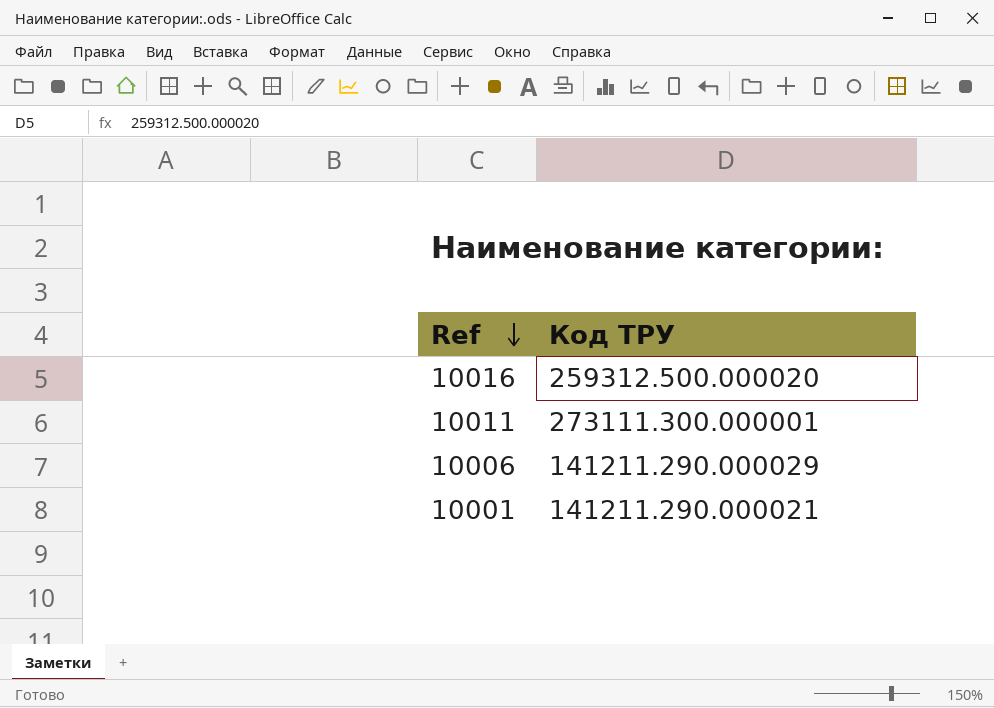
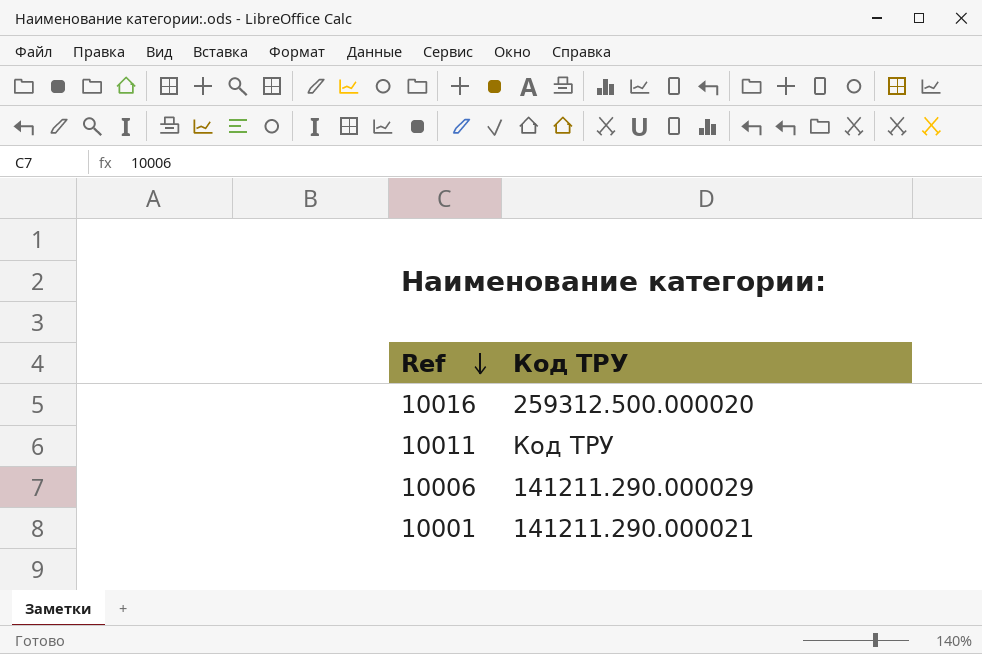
10011 | Код ТРУ: 273111.300.000001 -> Код ТРУ

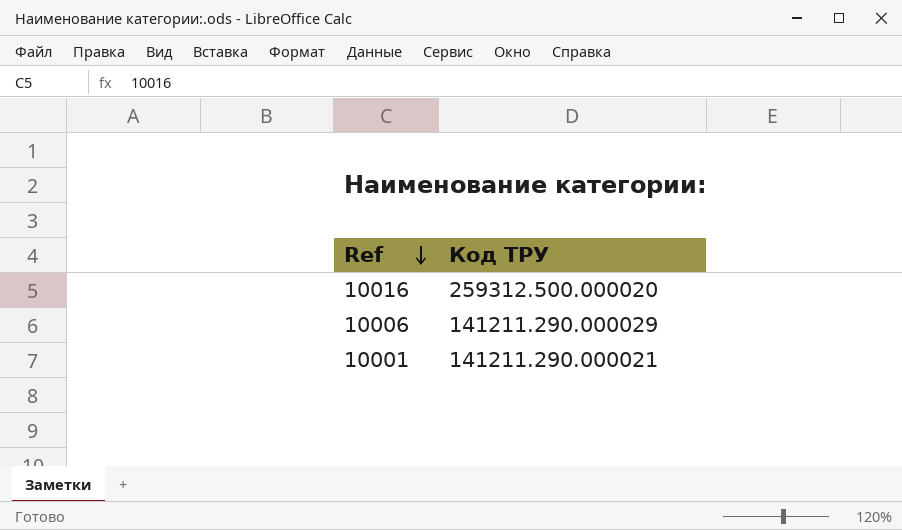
row 10011: Код ТРУ -> none

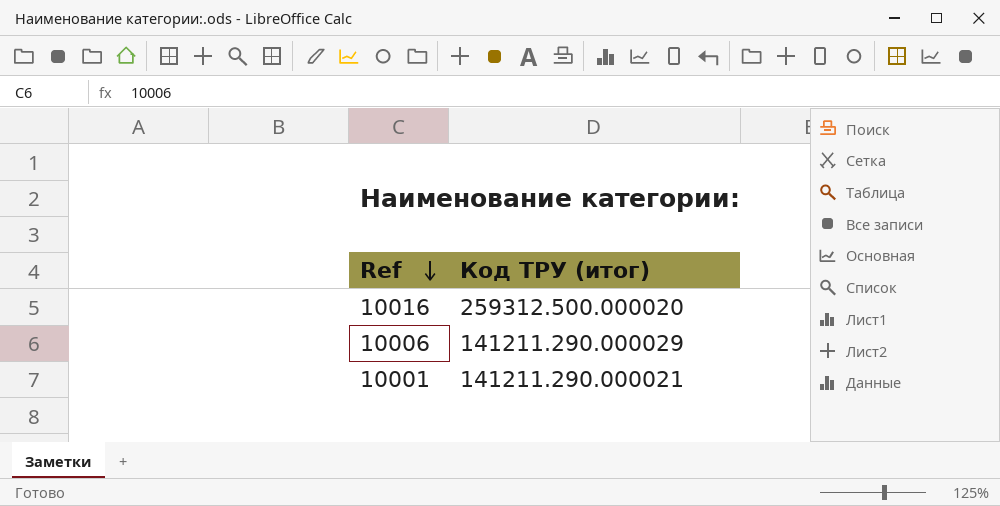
column name: Код ТРУ -> Код ТРУ (итог)

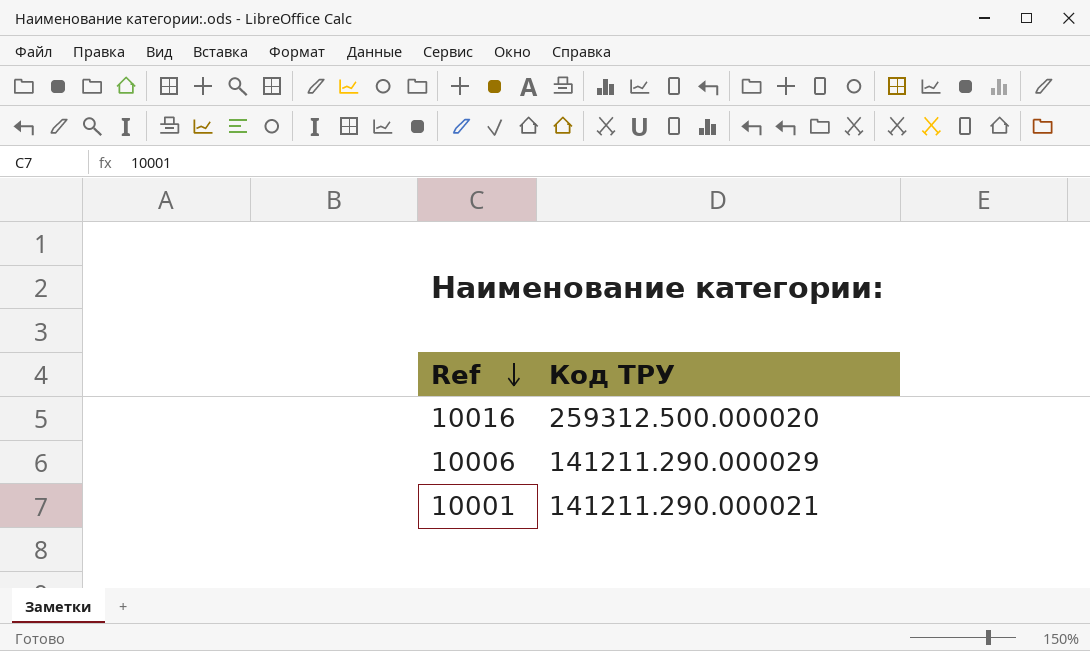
column name: Код ТРУ (итог) -> Код ТРУ

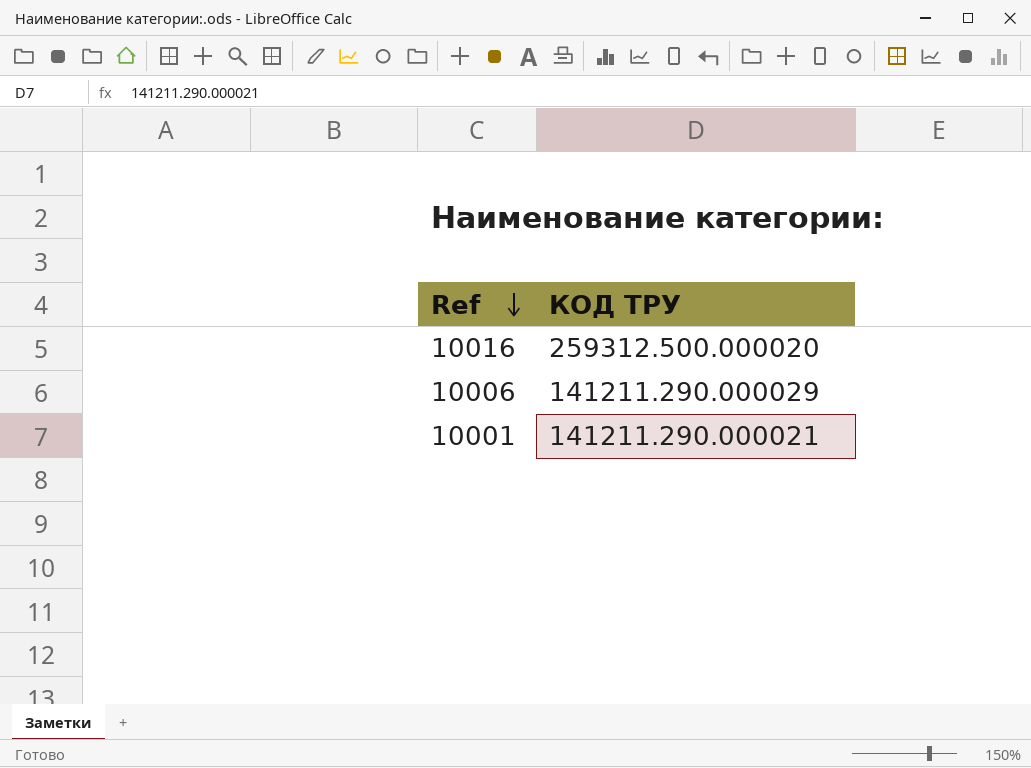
column name: Код ТРУ -> КОД ТРУ

